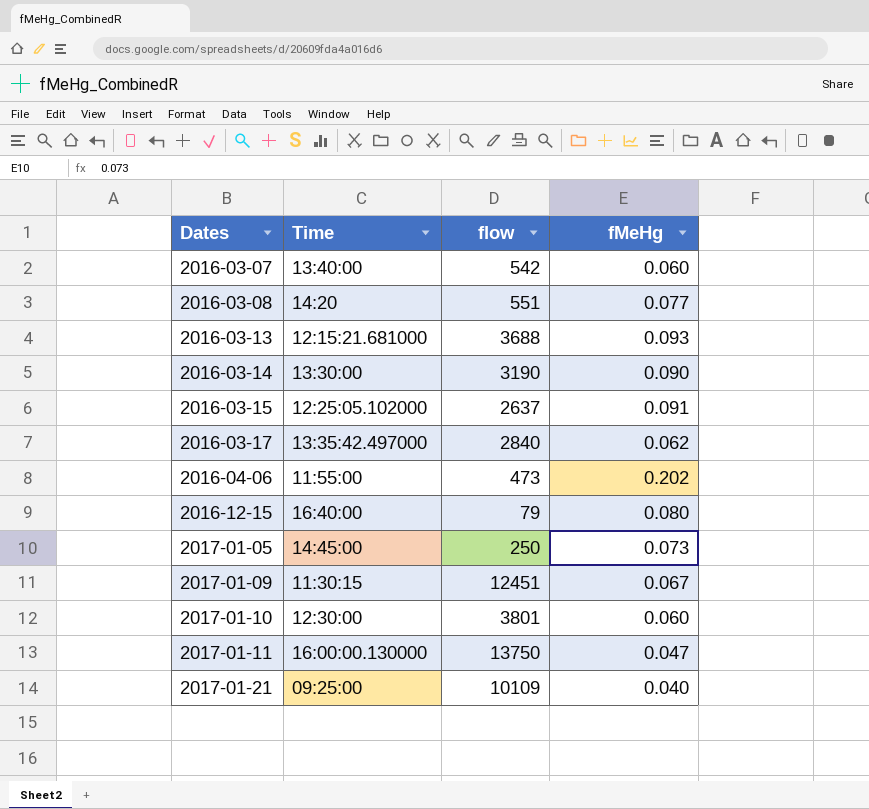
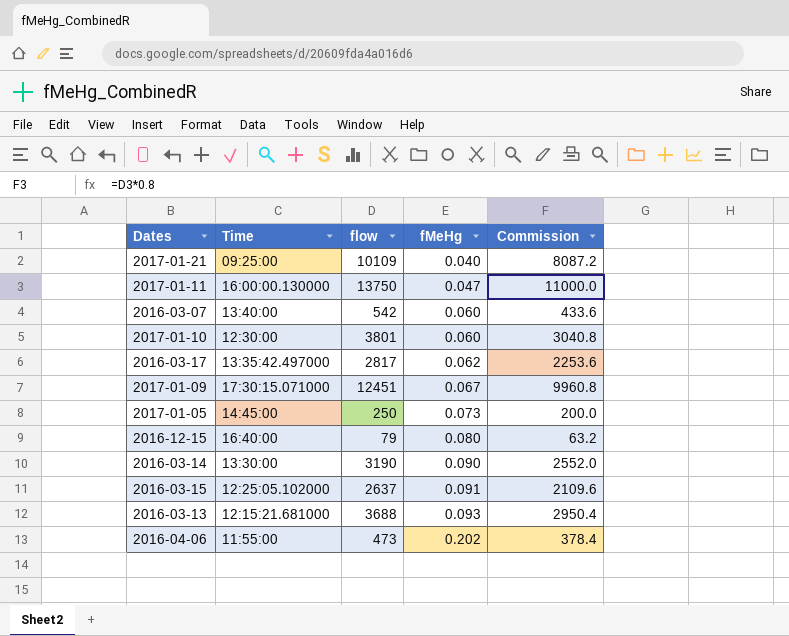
row order: Dates ascending -> fMeHg ascending
column Commission | formula: none -> [flow] * 0.8
row 2016-03-08: 14:20 | 551 | 0.077 -> none
2016-03-17 | flow: 2840 -> 2817
2017-01-09 | Time: 11:30:15 -> 17:30:15.071000

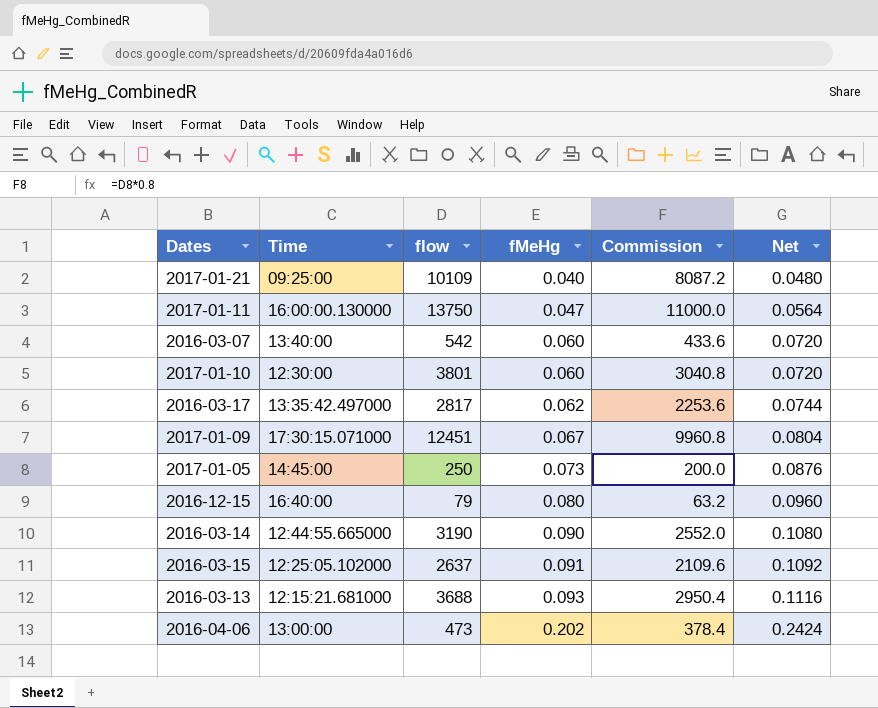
column Net | formula: none -> [fMeHg] * 1.2
2016-03-14 | Time: 13:30:00 -> 12:44:55.665000
2016-04-06 | Time: 11:55:00 -> 13:00:00

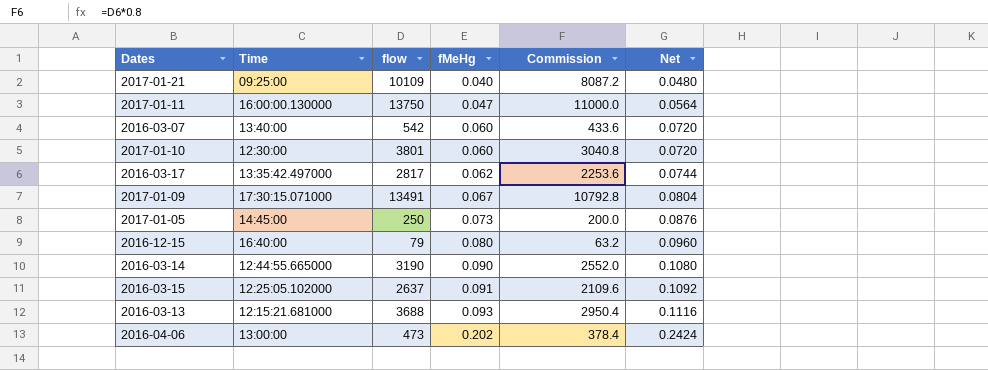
2017-01-09 | flow: 12451 -> 13491
2017-01-09 | Commission: 9960.8 -> 10792.8

